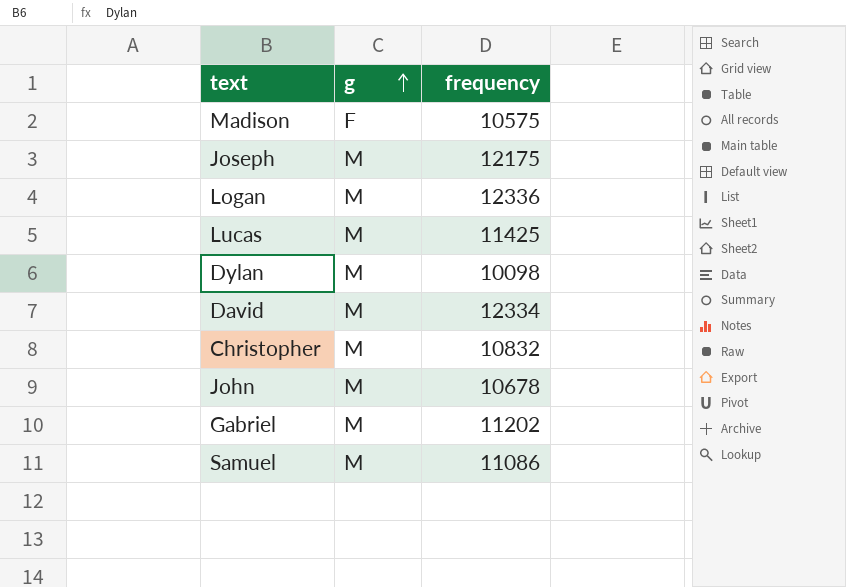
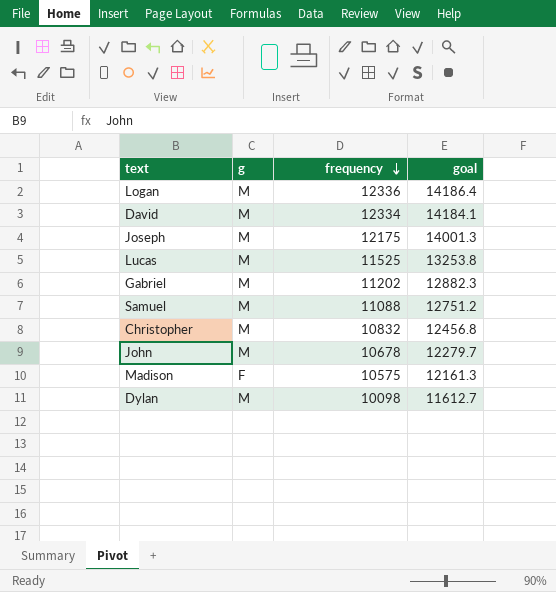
row order: g ascending -> frequency descending
column goal | formula: none -> [frequency] * 1.15
Lucas | frequency: 11425 -> 11525
Samuel | frequency: 11086 -> 11088

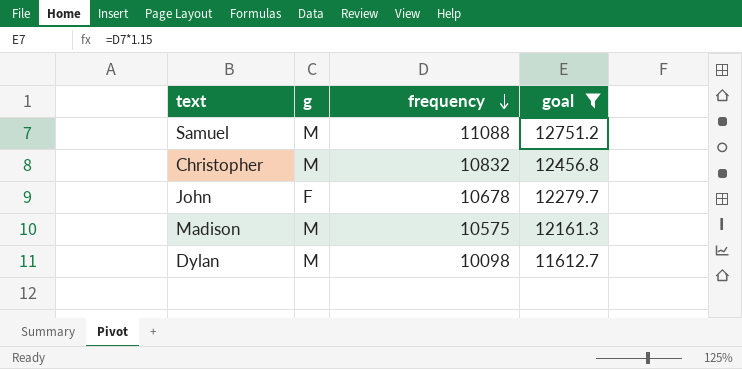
filter: none -> goal <= 12751.2
John | g: M -> F
Madison | g: F -> M

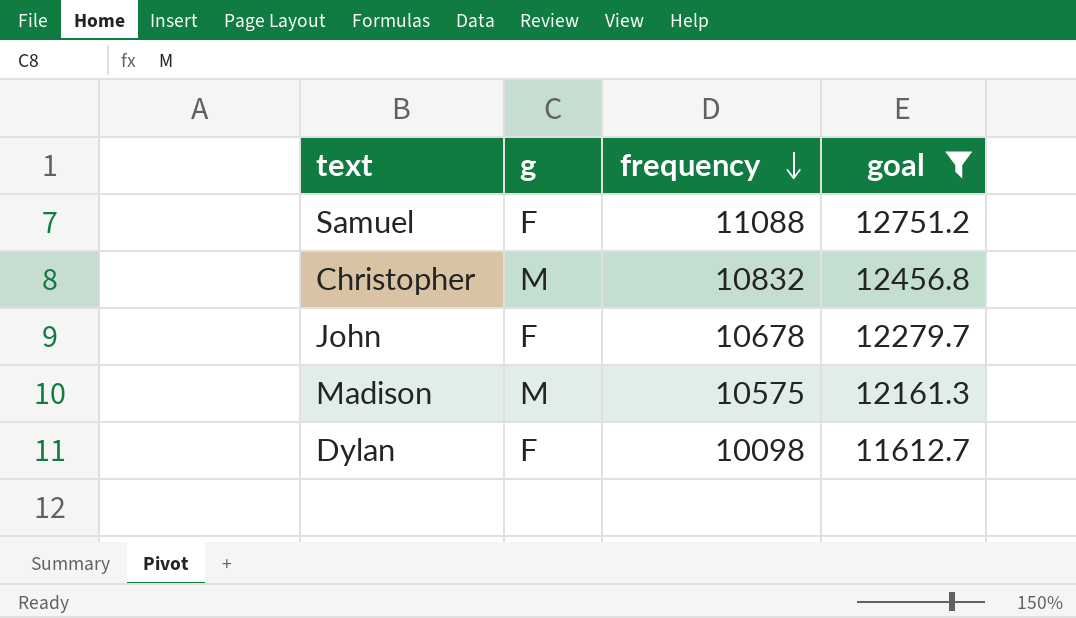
Samuel | g: M -> F
Dylan | g: M -> F

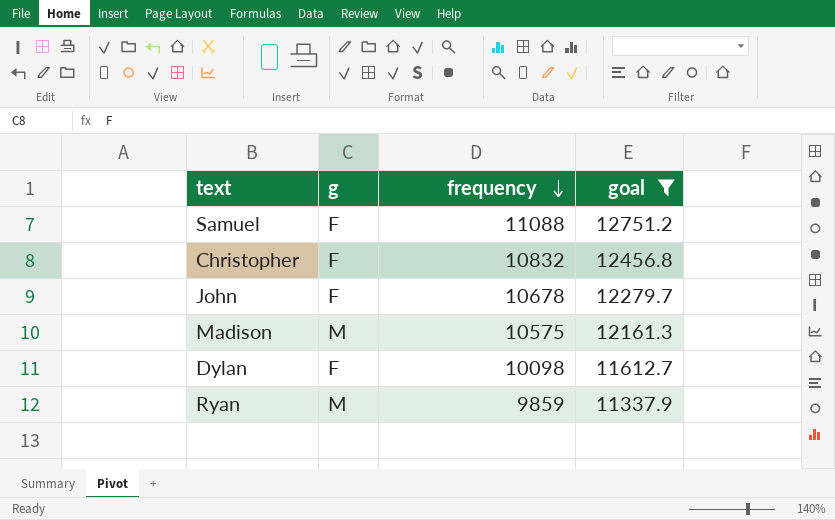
Christopher | g: M -> F
row Ryan: none -> M | 9859 | 11337.9

